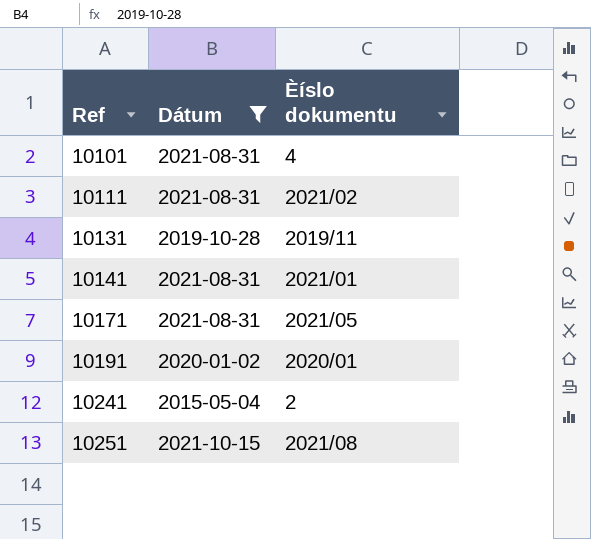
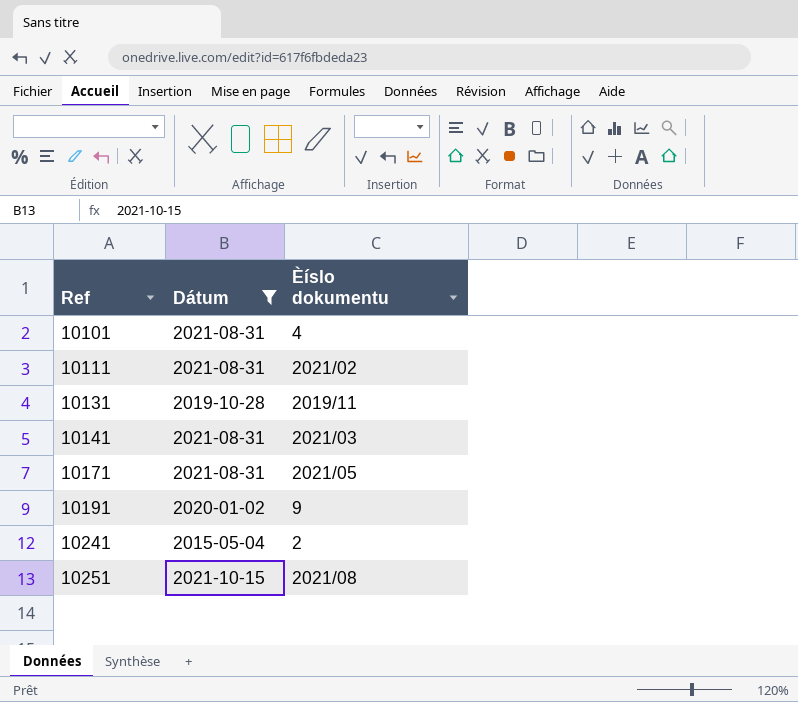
10141 | Èíslo dokumentu: 2021/01 -> 2021/03
10191 | Èíslo dokumentu: 2020/01 -> 9

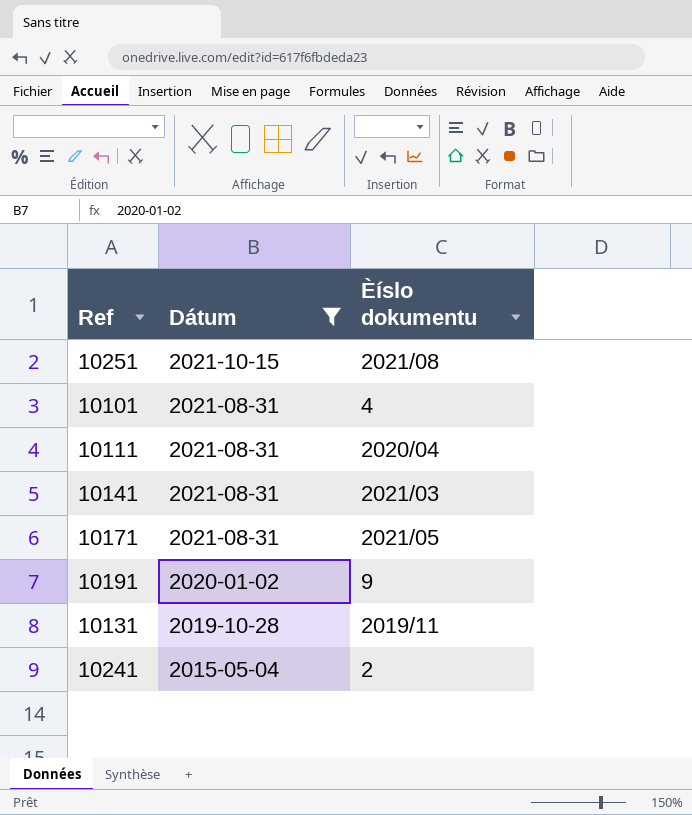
row order: Ref ascending -> Dátum descending
10111 | Èíslo dokumentu: 2021/02 -> 2020/04

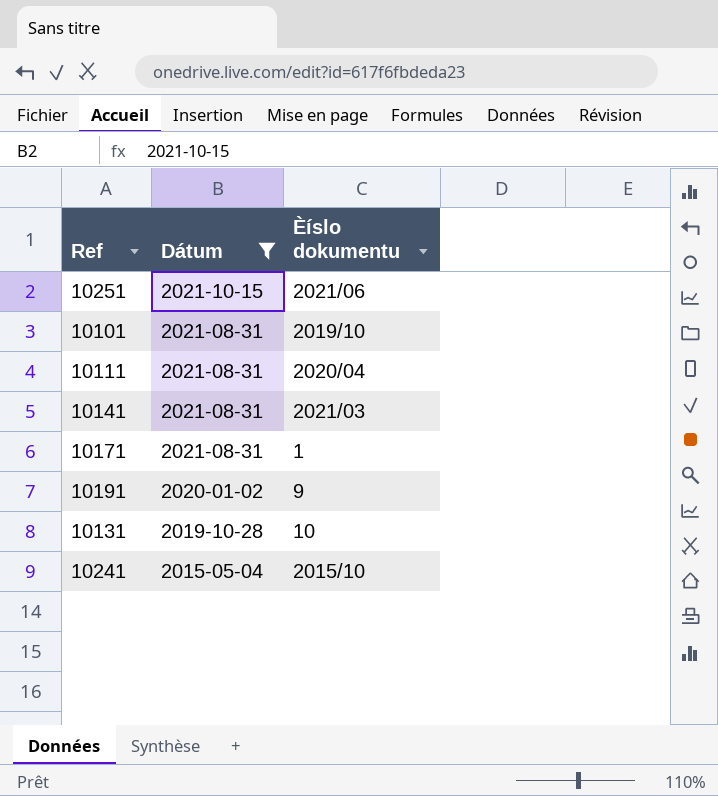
10251 | Èíslo dokumentu: 2021/08 -> 2021/06
10101 | Èíslo dokumentu: 4 -> 2019/10
10171 | Èíslo dokumentu: 2021/05 -> 1
10131 | Èíslo dokumentu: 2019/11 -> 10
10241 | Èíslo dokumentu: 2 -> 2015/10

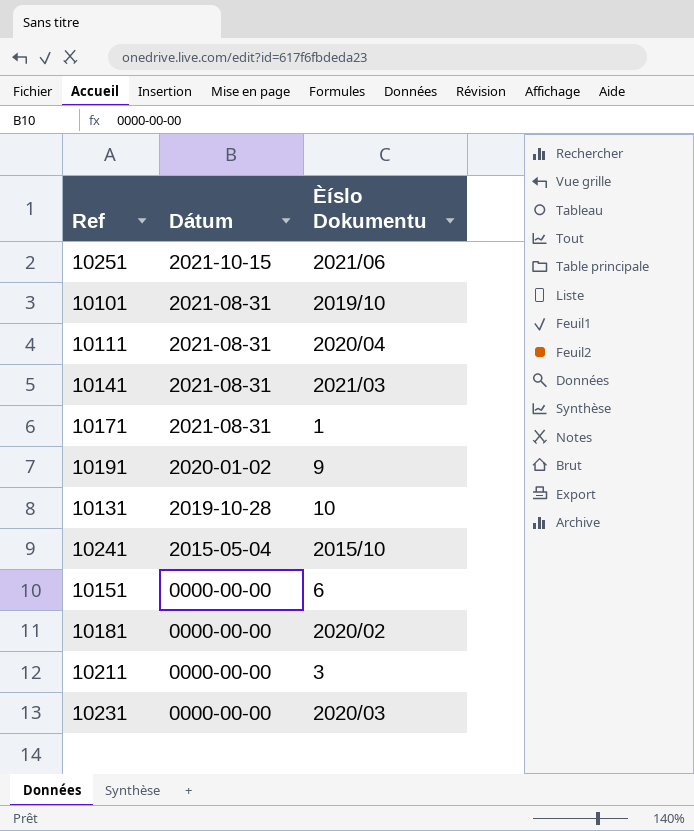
filter: Dátum != 0000-00-00 -> none
column name: Èíslo dokumentu -> Èíslo Dokumentu

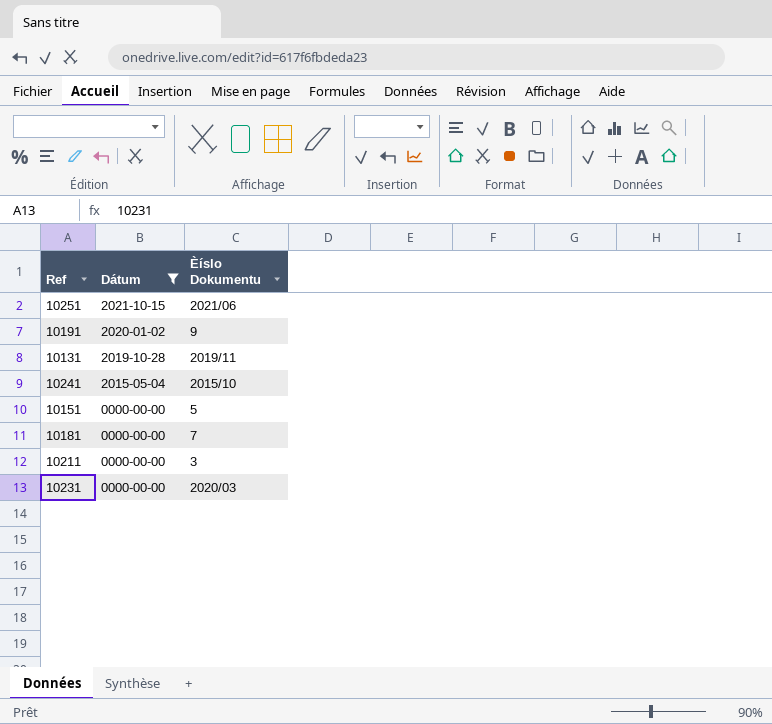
filter: none -> Dátum != 2021-08-31
10131 | Èíslo Dokumentu: 10 -> 2019/11
10151 | Èíslo Dokumentu: 6 -> 5
10181 | Èíslo Dokumentu: 2020/02 -> 7

